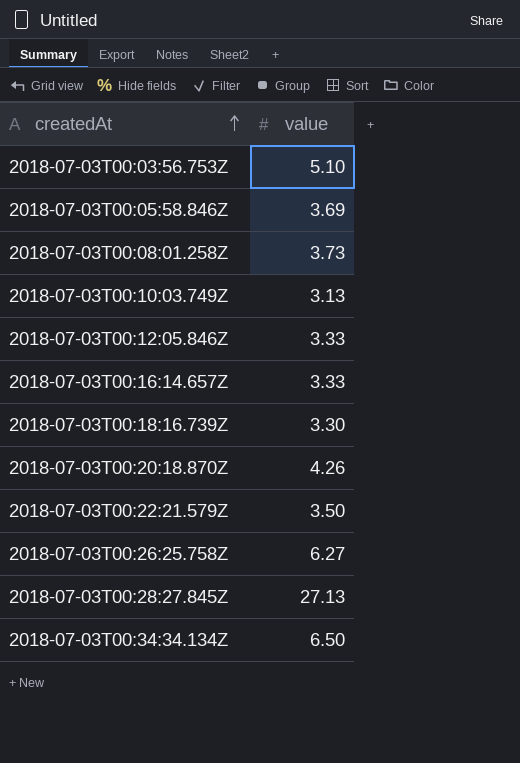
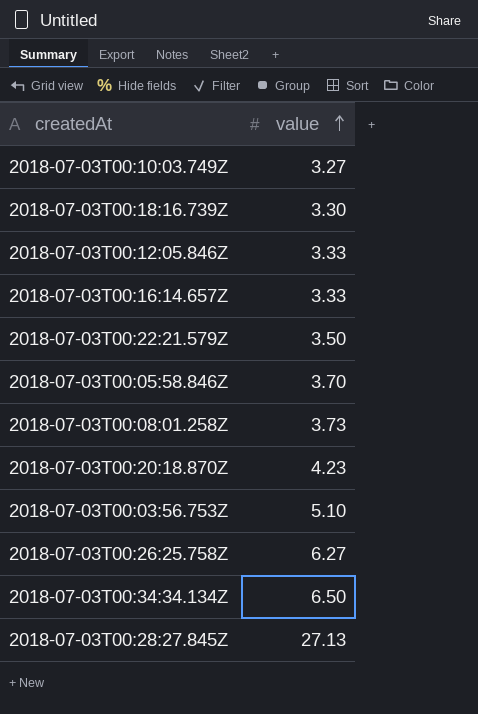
row order: createdAt ascending -> value ascending
2018-07-03T00:10:03.749Z | value: 3.13 -> 3.27
2018-07-03T00:05:58.846Z | value: 3.69 -> 3.70
2018-07-03T00:20:18.870Z | value: 4.26 -> 4.23

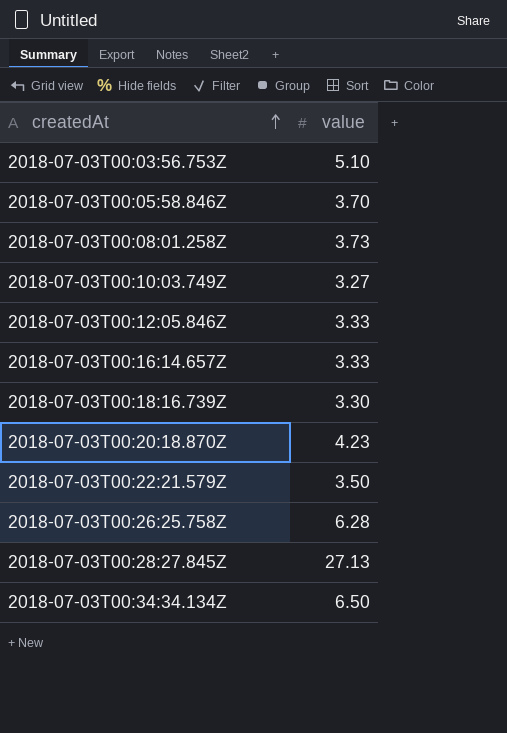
row order: value ascending -> createdAt ascending
2018-07-03T00:26:25.758Z | value: 6.27 -> 6.28

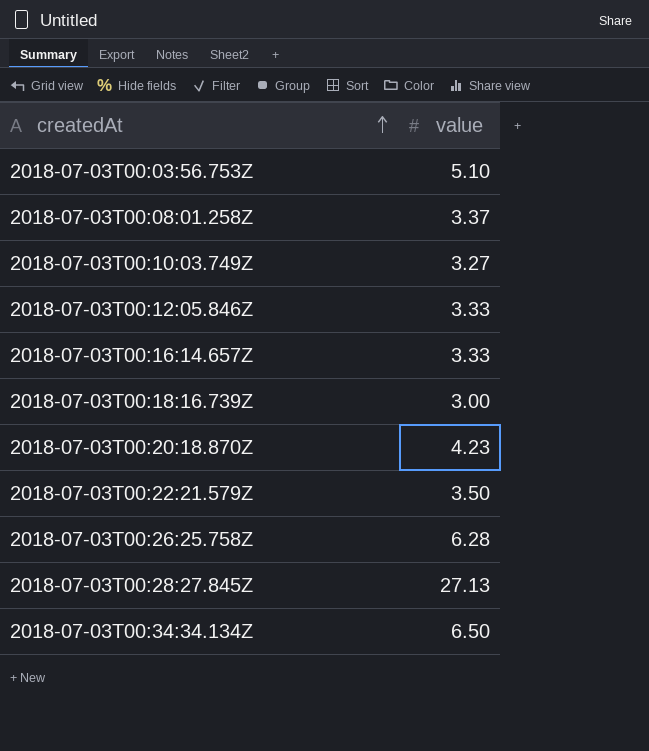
row 2018-07-03T00:05:58.846Z: 3.70 -> none
2018-07-03T00:08:01.258Z | value: 3.73 -> 3.37
2018-07-03T00:18:16.739Z | value: 3.30 -> 3.00

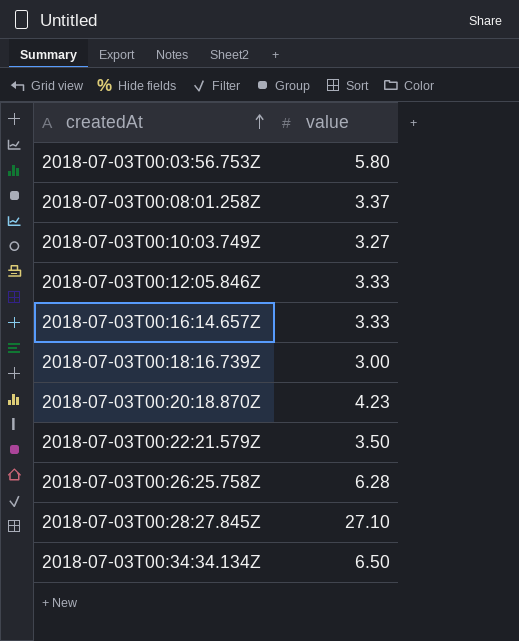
2018-07-03T00:03:56.753Z | value: 5.10 -> 5.80
2018-07-03T00:28:27.845Z | value: 27.13 -> 27.10

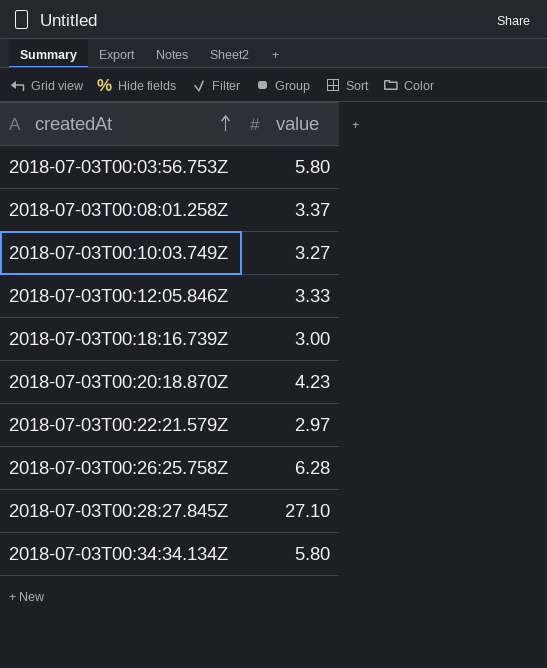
row 2018-07-03T00:16:14.657Z: 3.33 -> none
2018-07-03T00:22:21.579Z | value: 3.50 -> 2.97
2018-07-03T00:34:34.134Z | value: 6.50 -> 5.80

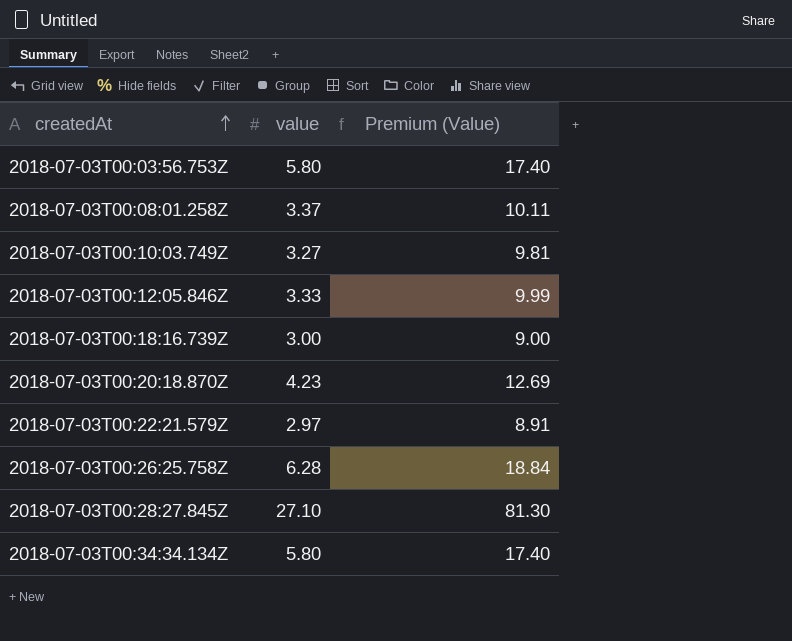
column Premium (Value) | formula: none -> [value] * 3

